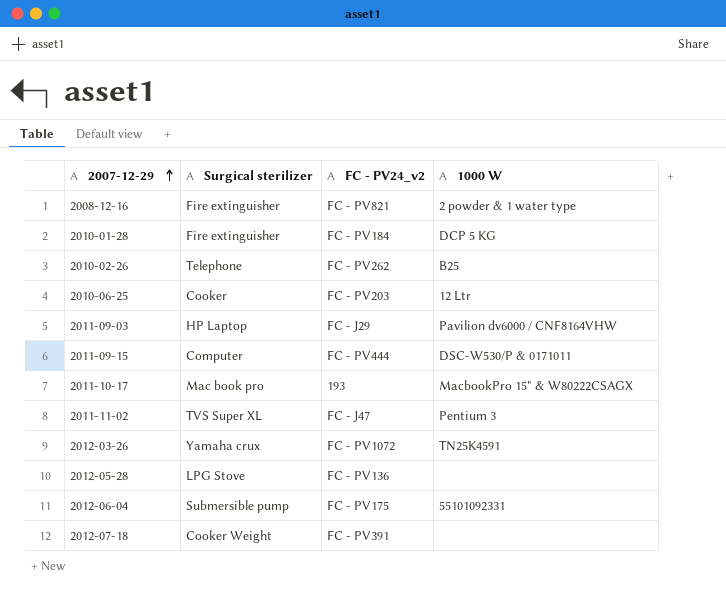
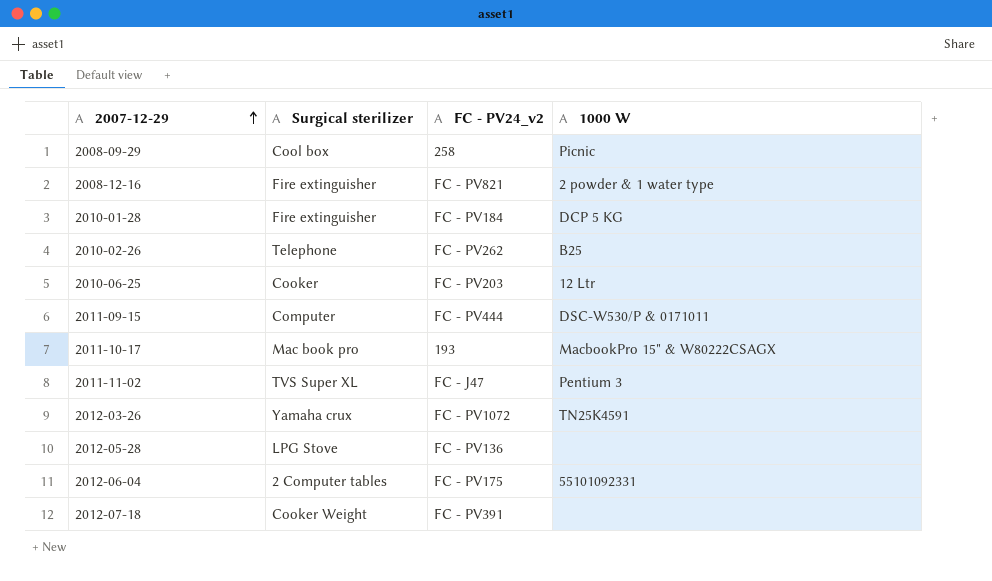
row 2011-09-03: HP Laptop | FC - J29 | Pavilion dv6000 / CNF8164VHW -> none
row 2008-09-29: none -> Cool box | 258 | Picnic
2012-06-04 | Surgical sterilizer: Submersible pump -> 2 Computer tables

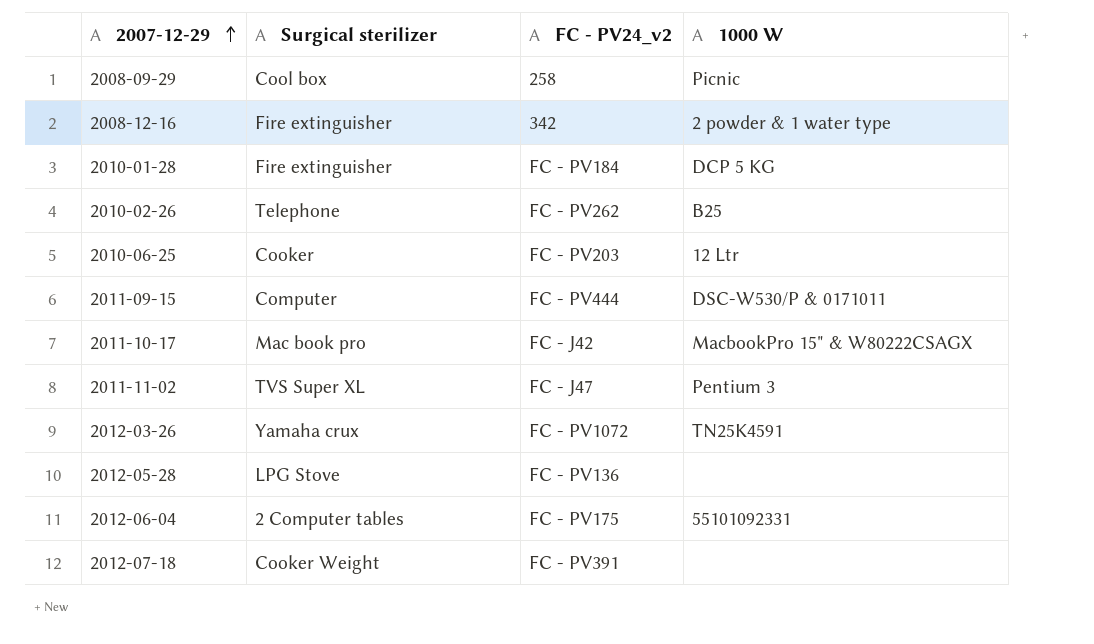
2008-12-16 | FC - PV24_v2: FC - PV821 -> 342
2011-10-17 | FC - PV24_v2: 193 -> FC - J42

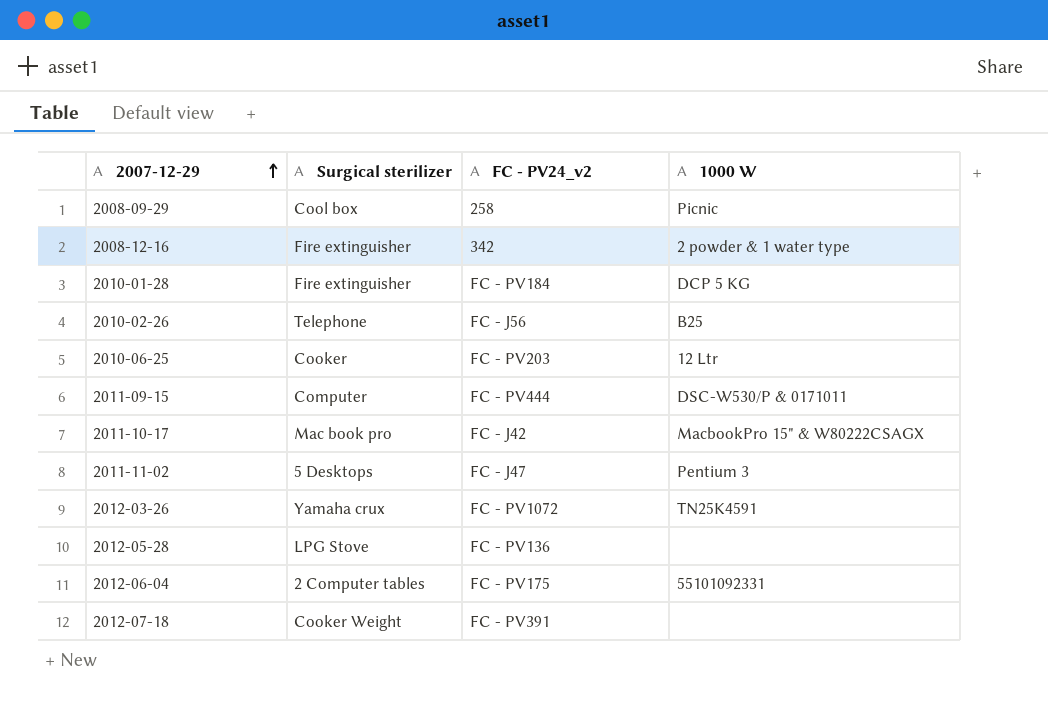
2010-02-26 | FC - PV24_v2: FC - PV262 -> FC - J56
2011-11-02 | Surgical sterilizer: TVS Super XL -> 5 Desktops

